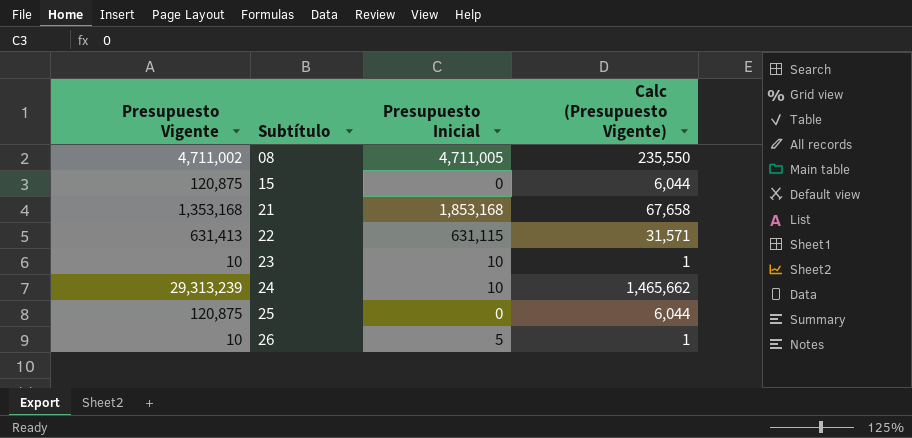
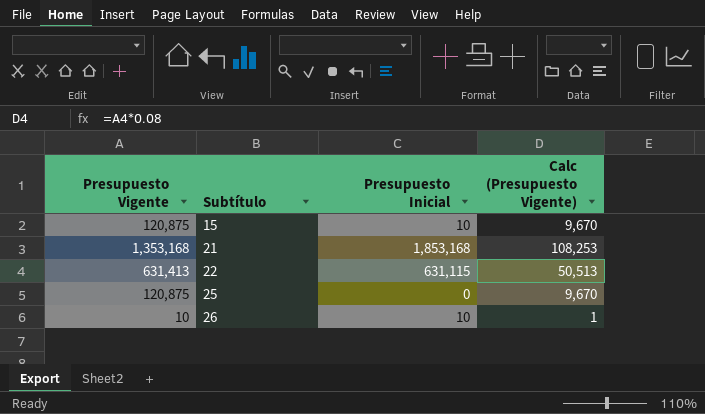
column Calc (Presupuesto Vigente) | formula: [Presupuesto Vigente] * 0.05 -> [Presupuesto Vigente] * 0.08
row 08: 4,711,002 | 4,711,005 | 235,550 -> none
row 23: 10 | 10 | 1 -> none
row 24: 29,313,239 | 10 | 1,465,662 -> none
15 | Presupuesto Inicial: 0 -> 10
26 | Presupuesto Inicial: 5 -> 10

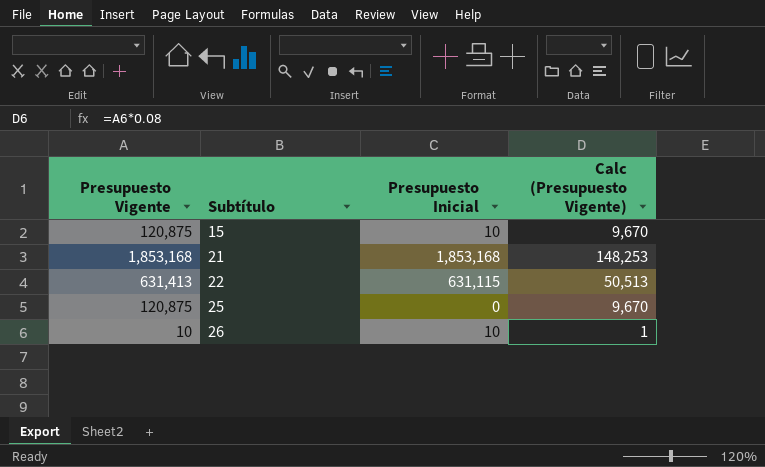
21 | Presupuesto Vigente: 1,353,168 -> 1,853,168
21 | Calc (Presupuesto Vigente): 108,253 -> 148,253

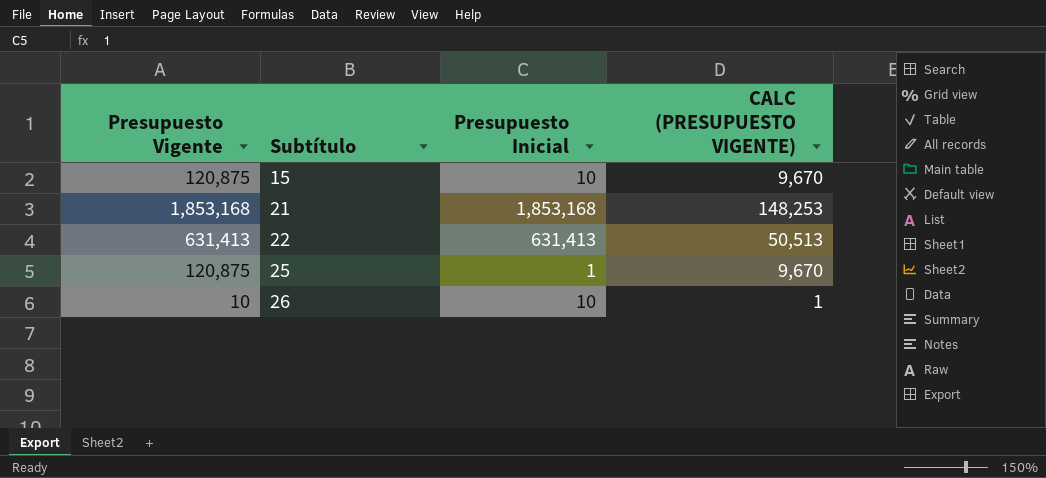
column name: Calc (Presupuesto Vigente) -> CALC (PRESUPUESTO VIGENTE)
22 | Presupuesto Inicial: 631,115 -> 631,413
25 | Presupuesto Inicial: 0 -> 1

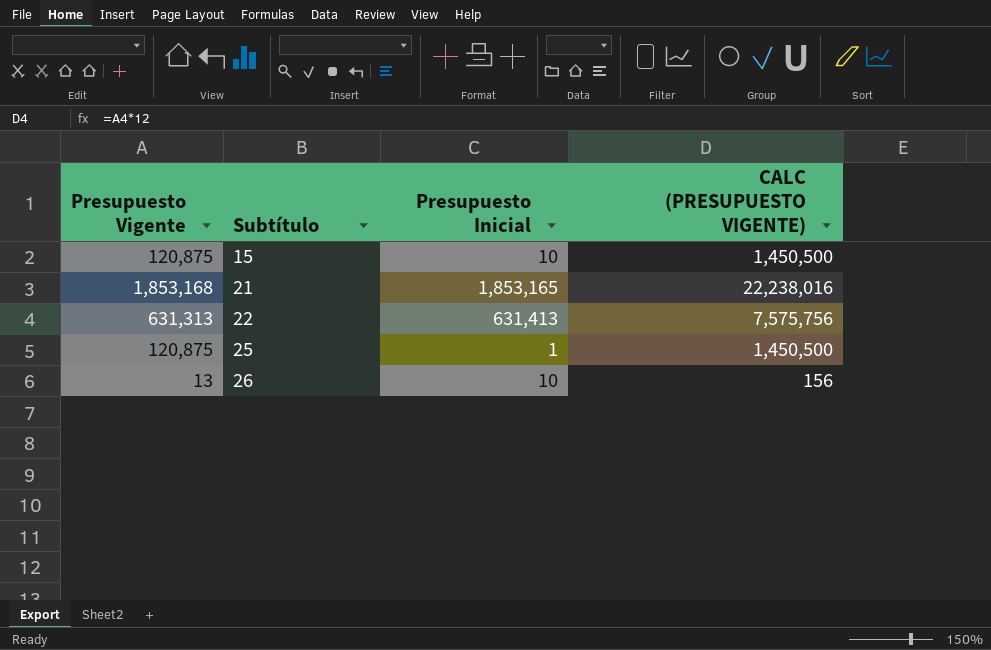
column CALC (PRESUPUESTO VIGENTE) | formula: [Presupuesto Vigente] * 0.08 -> [Presupuesto Vigente] * 12
21 | Presupuesto Inicial: 1,853,168 -> 1,853,165
22 | Presupuesto Vigente: 631,413 -> 631,313
26 | Presupuesto Vigente: 10 -> 13

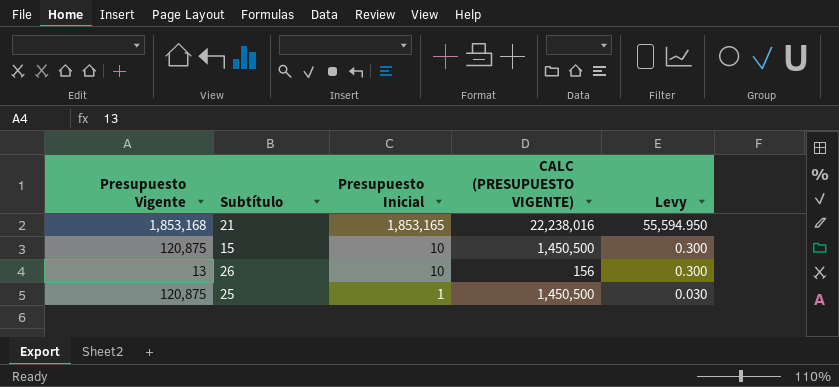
row order: Subtítulo ascending -> Presupuesto Inicial descending
column Levy | formula: none -> [Presupuesto Inicial] * 0.03
row 22: 631,313 | 631,413 | 7,575,756 -> none

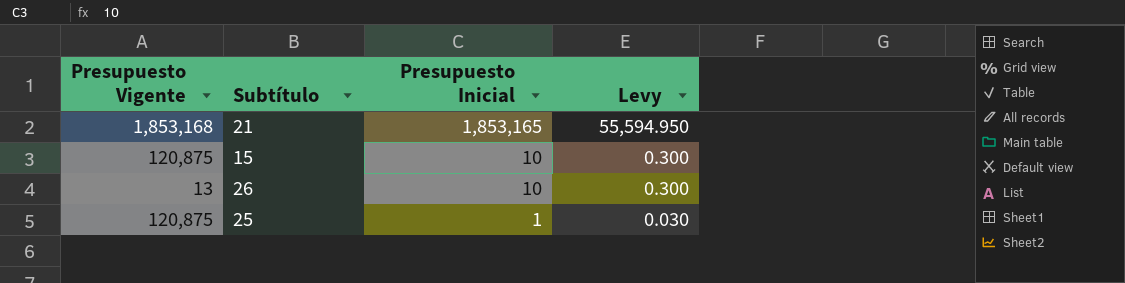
column CALC (PRESUPUESTO VIGENTE) | formula: [Presupuesto Vigente] * 12 -> none

